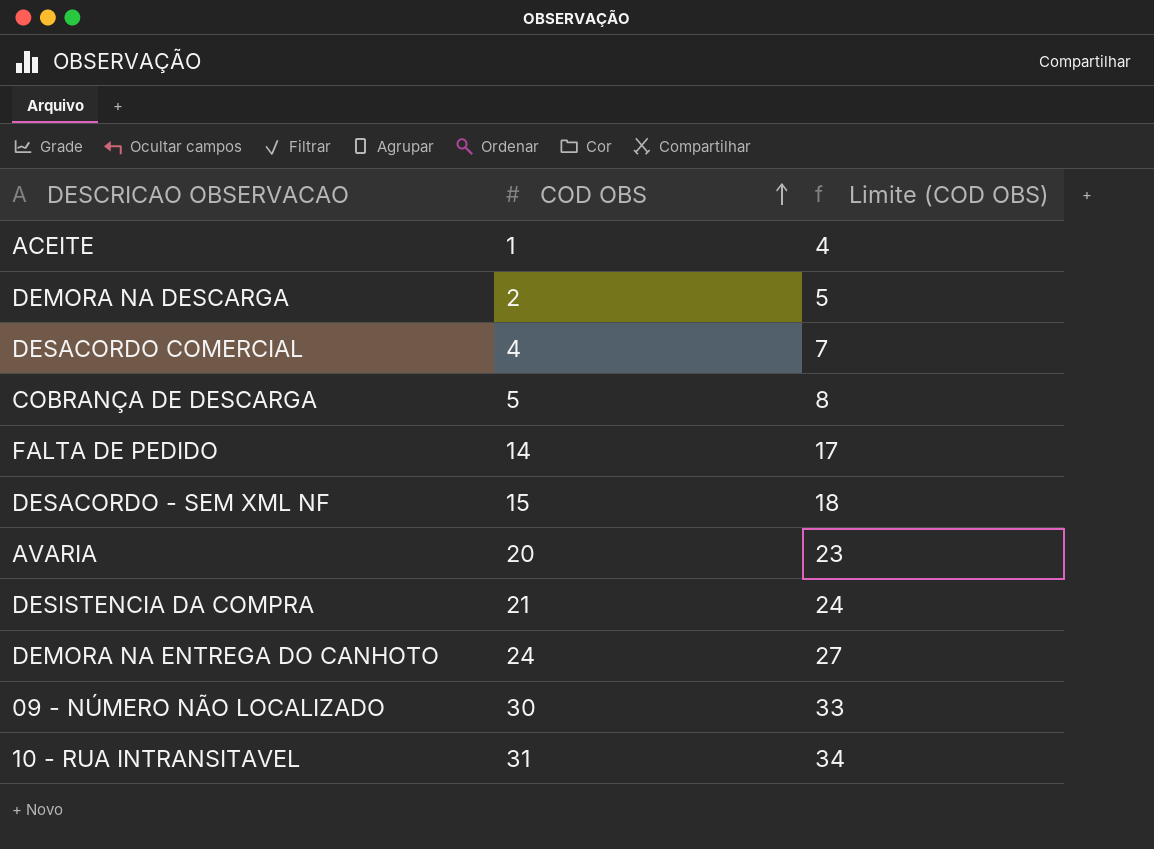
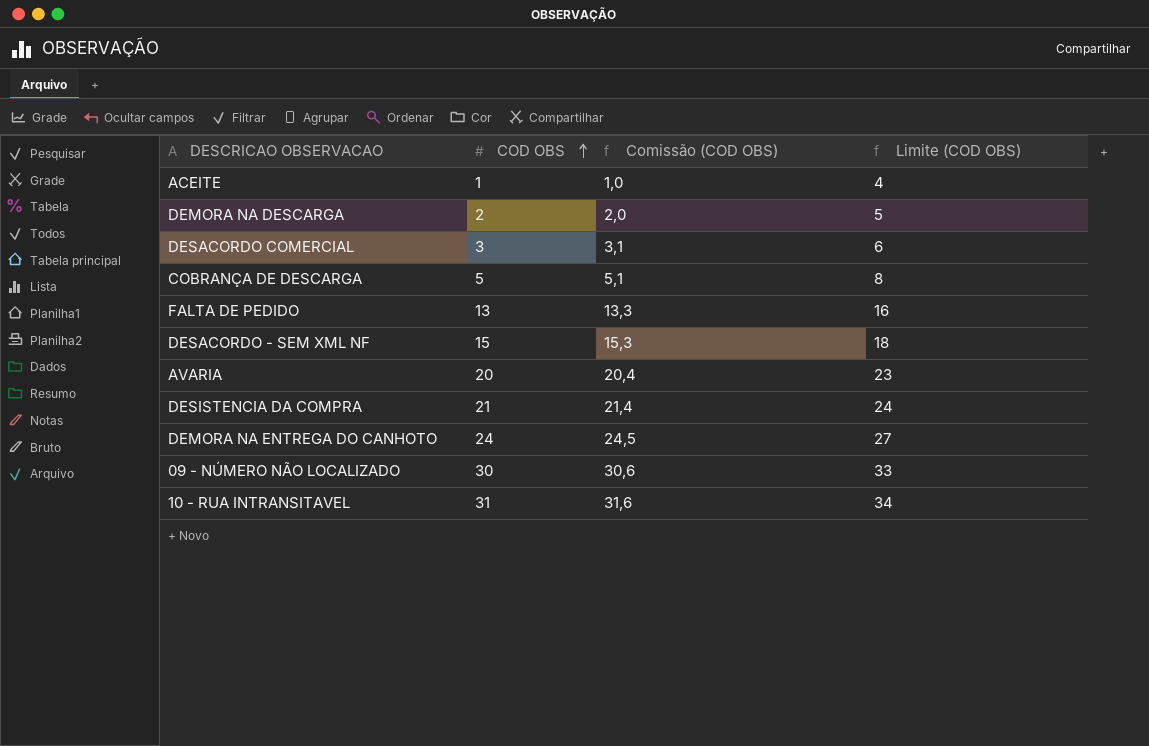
column Comissão (COD OBS) | formula: none -> [COD OBS] * 1,02
DESACORDO COMERCIAL | COD OBS: 4 -> 3
DESACORDO COMERCIAL | Limite (COD OBS): 7 -> 6
FALTA DE PEDIDO | COD OBS: 14 -> 13
FALTA DE PEDIDO | Limite (COD OBS): 17 -> 16

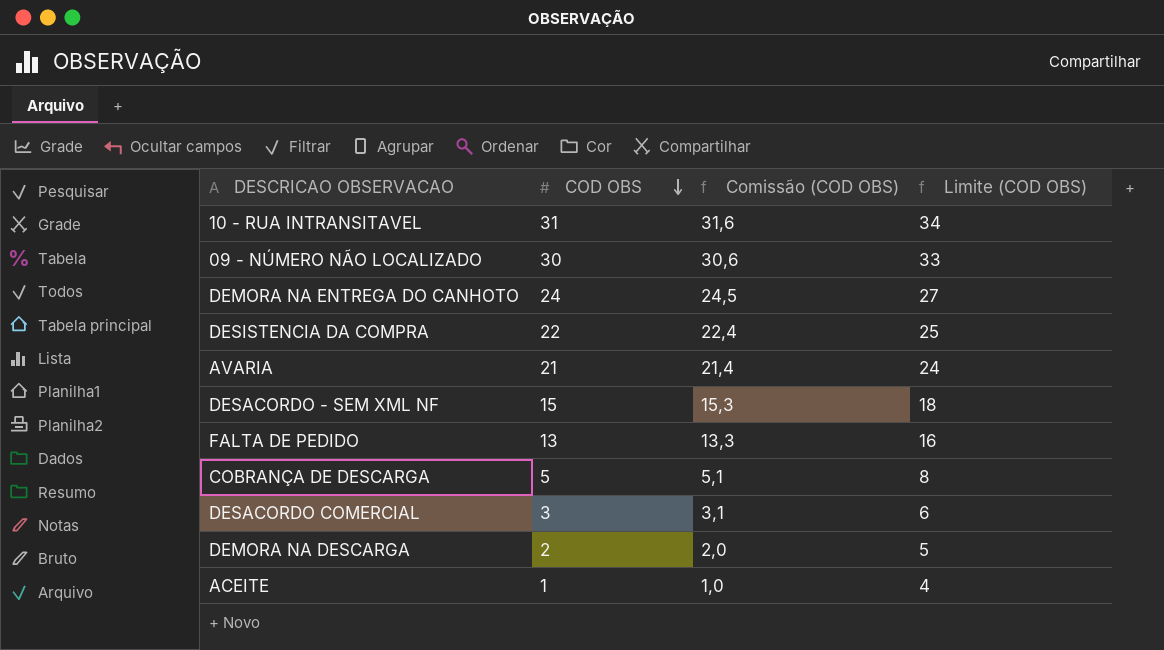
row order: COD OBS ascending -> COD OBS descending
DESISTENCIA DA COMPRA | COD OBS: 21 -> 22
DESISTENCIA DA COMPRA | Comissão (COD OBS): 21,4 -> 22,4
DESISTENCIA DA COMPRA | Limite (COD OBS): 24 -> 25
AVARIA | COD OBS: 20 -> 21
AVARIA | Comissão (COD OBS): 20,4 -> 21,4
AVARIA | Limite (COD OBS): 23 -> 24

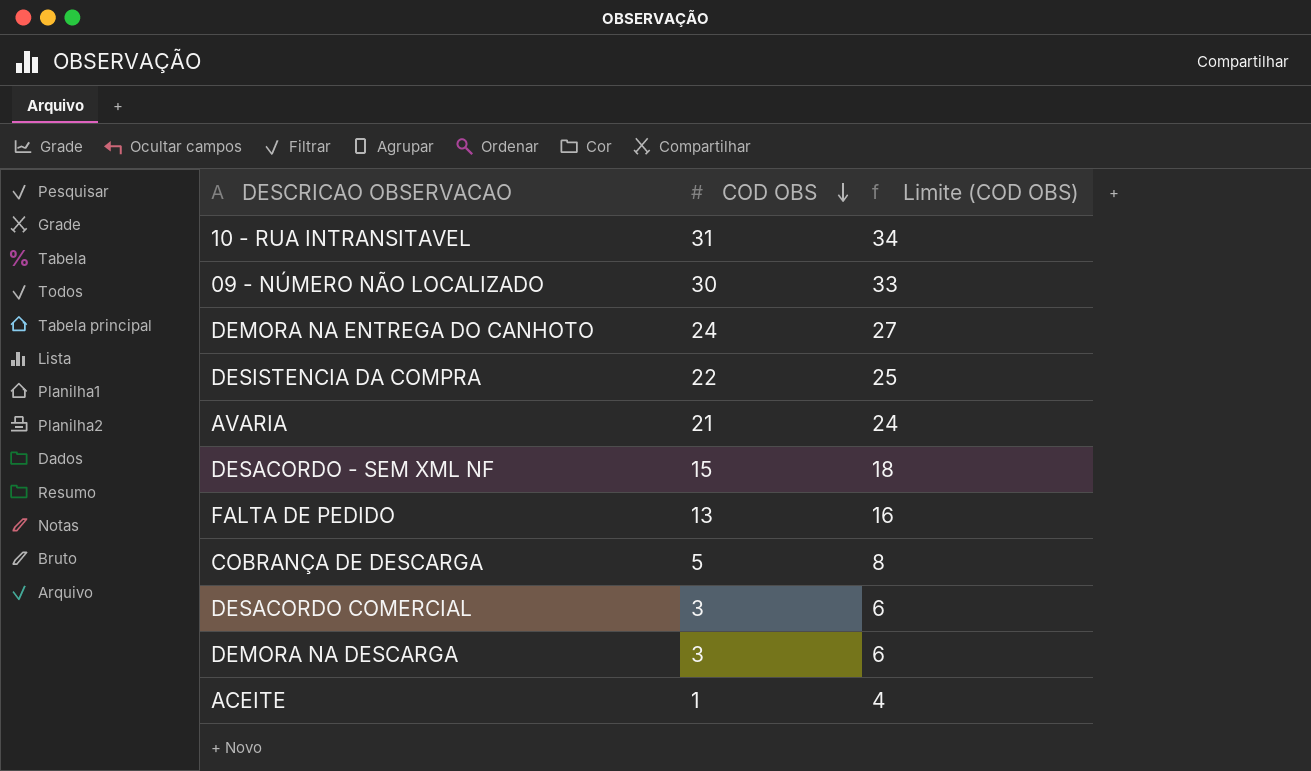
column Comissão (COD OBS) | formula: [COD OBS] * 1,02 -> none
DEMORA NA DESCARGA | COD OBS: 2 -> 3
DEMORA NA DESCARGA | Limite (COD OBS): 5 -> 6

